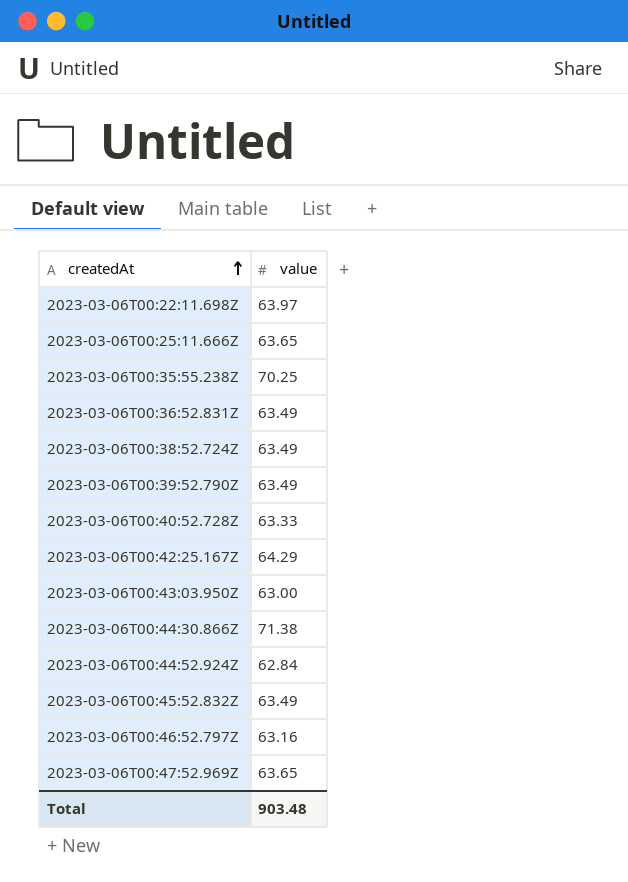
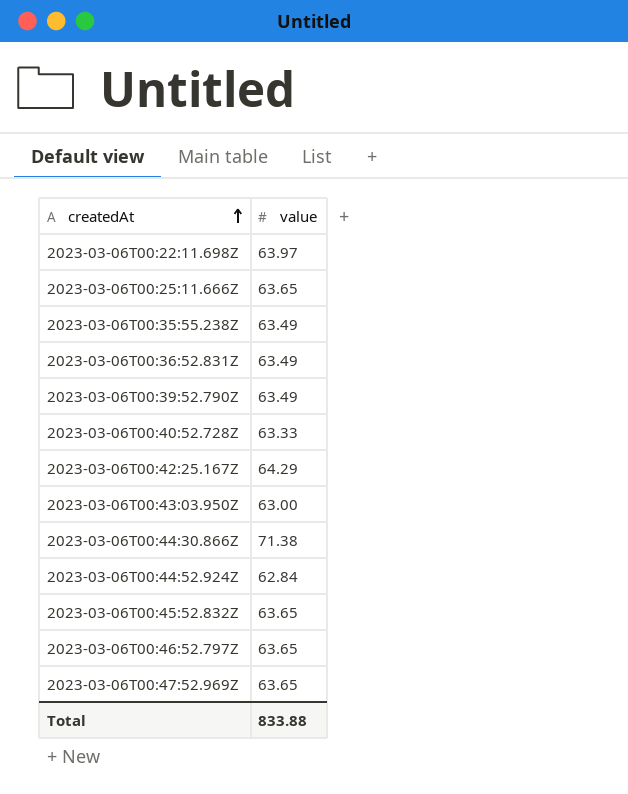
row 2023-03-06T00:38:52.724Z: 63.49 -> none
2023-03-06T00:35:55.238Z | value: 70.25 -> 63.49
2023-03-06T00:45:52.832Z | value: 63.49 -> 63.65
2023-03-06T00:46:52.797Z | value: 63.16 -> 63.65
Total | value: 903.48 -> 833.88

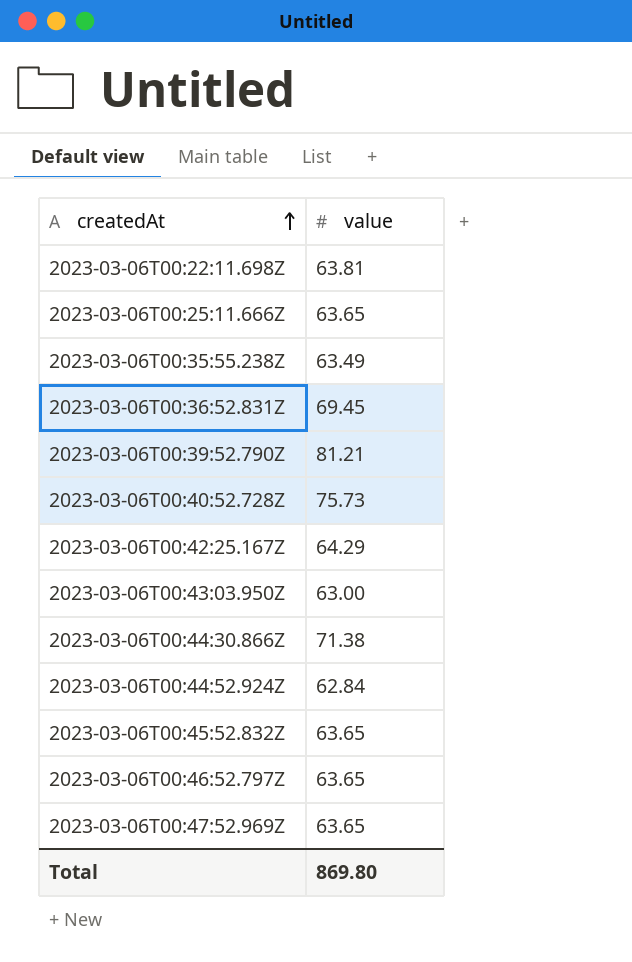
2023-03-06T00:22:11.698Z | value: 63.97 -> 63.81
2023-03-06T00:36:52.831Z | value: 63.49 -> 69.45
2023-03-06T00:39:52.790Z | value: 63.49 -> 81.21
2023-03-06T00:40:52.728Z | value: 63.33 -> 75.73
Total | value: 833.88 -> 869.80

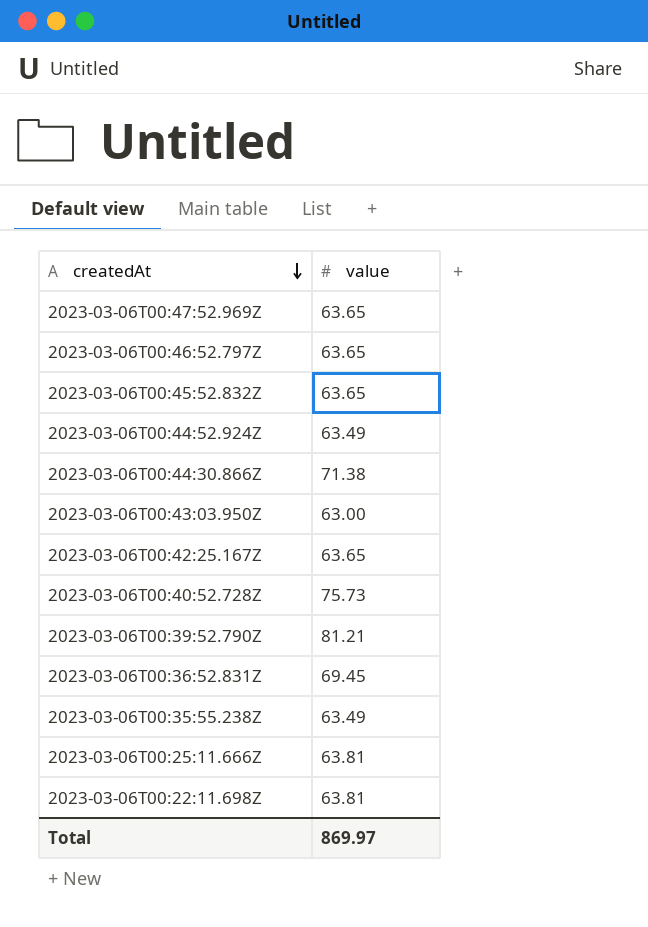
row order: createdAt ascending -> createdAt descending
2023-03-06T00:44:52.924Z | value: 62.84 -> 63.49
2023-03-06T00:42:25.167Z | value: 64.29 -> 63.65
2023-03-06T00:25:11.666Z | value: 63.65 -> 63.81
Total | value: 869.80 -> 869.97

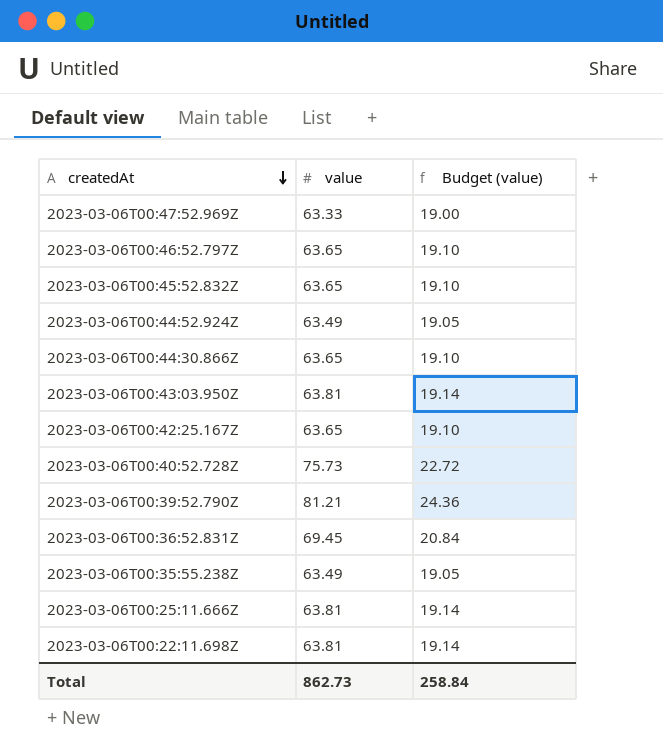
column Budget (value) | formula: none -> [value] * 0.3
2023-03-06T00:47:52.969Z | value: 63.65 -> 63.33
2023-03-06T00:44:30.866Z | value: 71.38 -> 63.65
2023-03-06T00:43:03.950Z | value: 63.00 -> 63.81
Total | value: 869.97 -> 862.73

